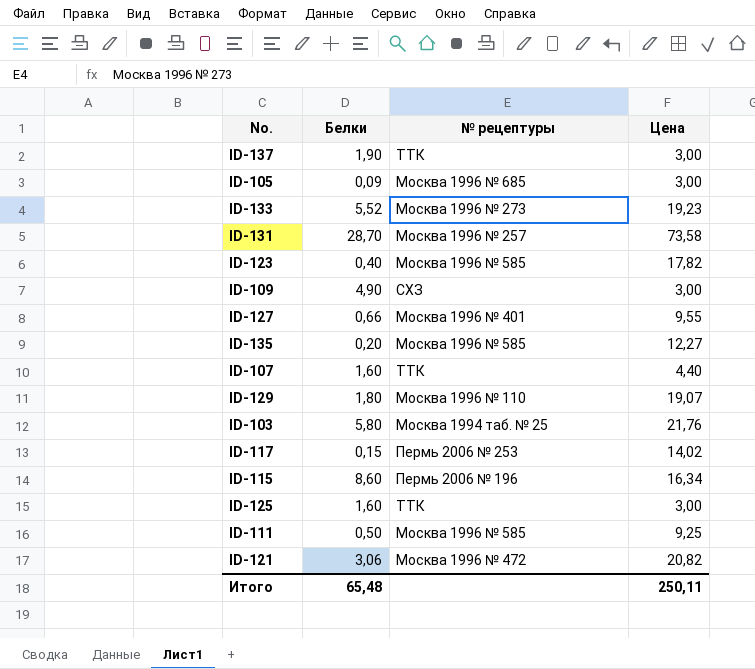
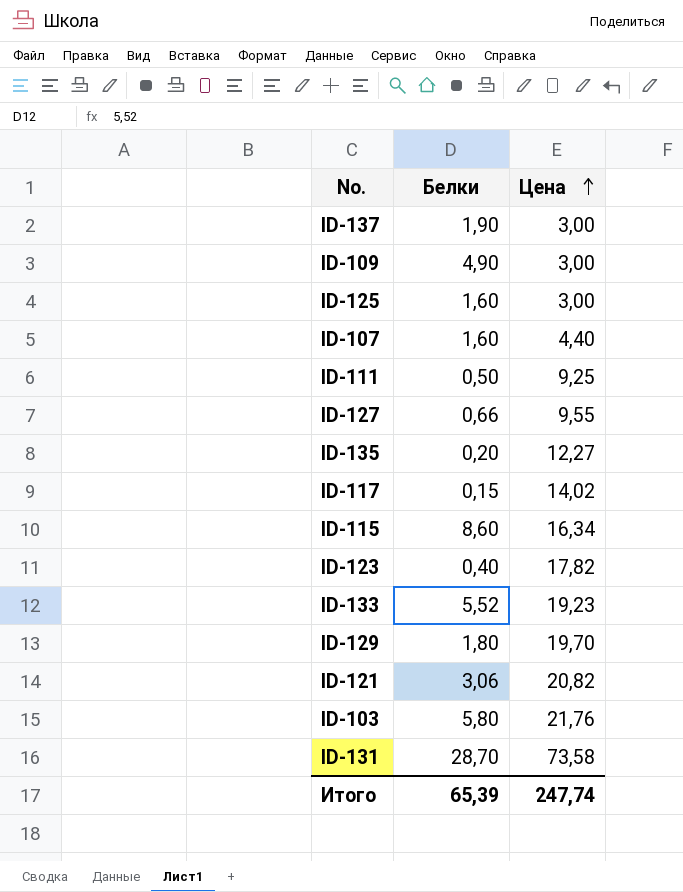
row order: none -> Цена ascending
column № рецептуры | position: 3 -> none
row ID-105: 0,09 | Москва 1996 № 685 | 3,00 -> none
ID-129 | Цена: 19,07 -> 19,70
Итого | Белки: 65,48 -> 65,39
Итого | Цена: 250,11 -> 247,74

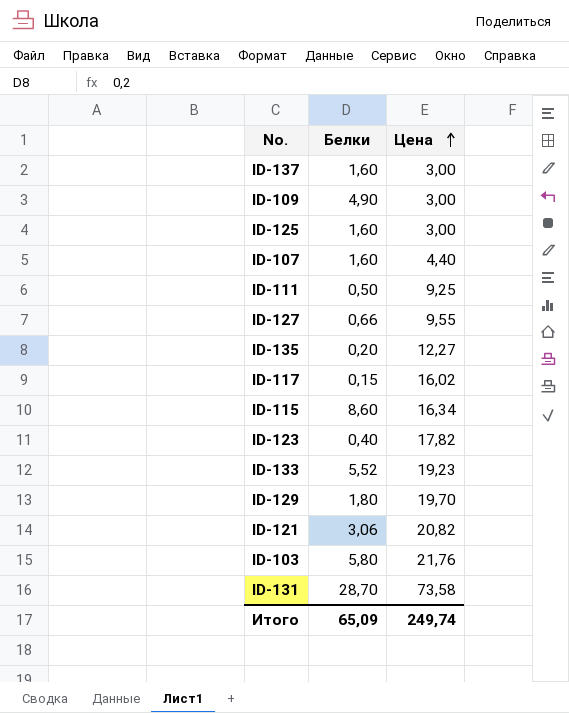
ID-137 | Белки: 1,90 -> 1,60
ID-117 | Цена: 14,02 -> 16,02
Итого | Белки: 65,39 -> 65,09
Итого | Цена: 247,74 -> 249,74

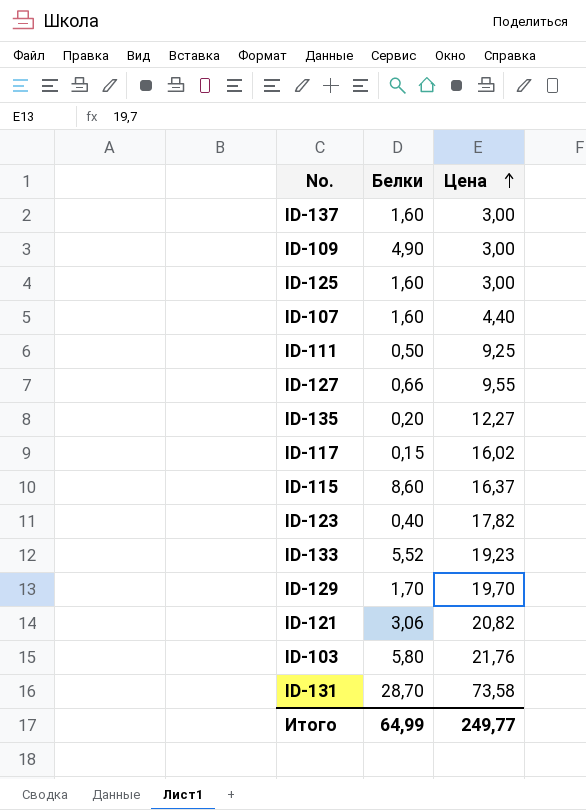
ID-115 | Цена: 16,34 -> 16,37
ID-129 | Белки: 1,80 -> 1,70
Итого | Белки: 65,09 -> 64,99
Итого | Цена: 249,74 -> 249,77

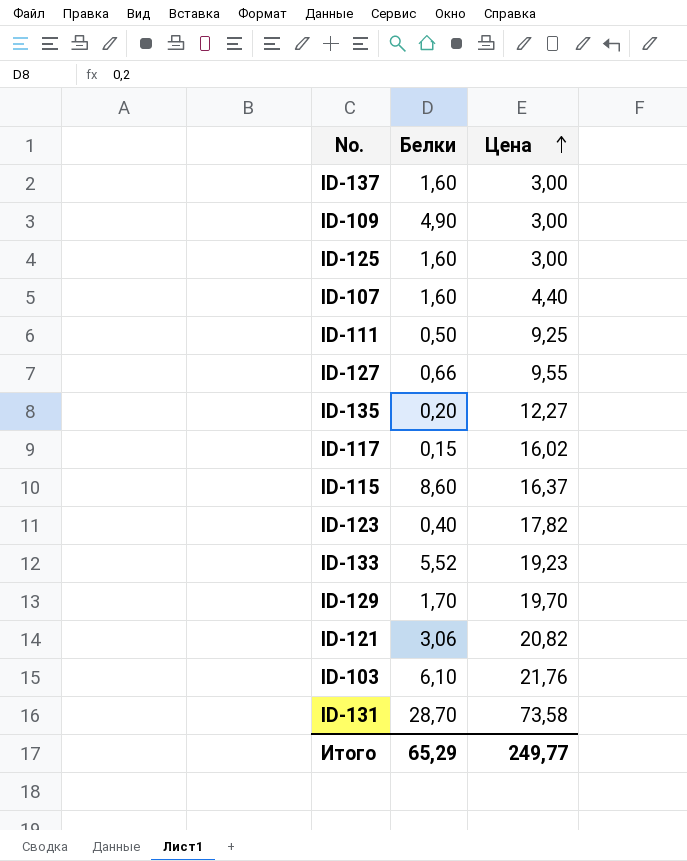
ID-103 | Белки: 5,80 -> 6,10
Итого | Белки: 64,99 -> 65,29

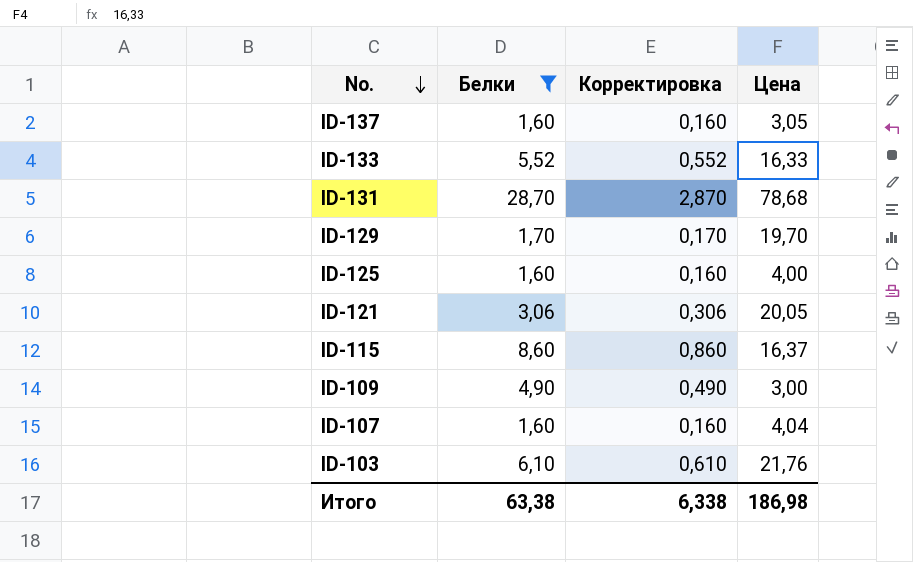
filter: none -> Белки >= 1,60
row order: Цена ascending -> No. descending
column Корректировка | formula: none -> [Белки] * 0,1
ID-137 | Цена: 3,00 -> 3,05
ID-133 | Цена: 19,23 -> 16,33
ID-131 | Цена: 73,58 -> 78,68
ID-125 | Цена: 3,00 -> 4,00
ID-121 | Цена: 20,82 -> 20,05
ID-107 | Цена: 4,40 -> 4,04
Итого | Белки: 65,29 -> 63,38
Итого | Цена: 249,77 -> 186,98

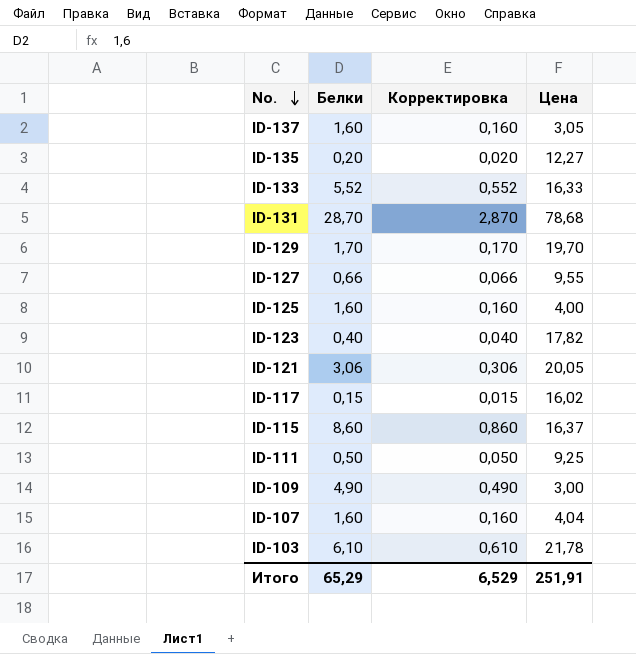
filter: Белки >= 1,60 -> none
ID-103 | Цена: 21,76 -> 21,78
Итого | Белки: 63,38 -> 65,29
Итого | Корректировка: 6,338 -> 6,529
Итого | Цена: 186,98 -> 251,91

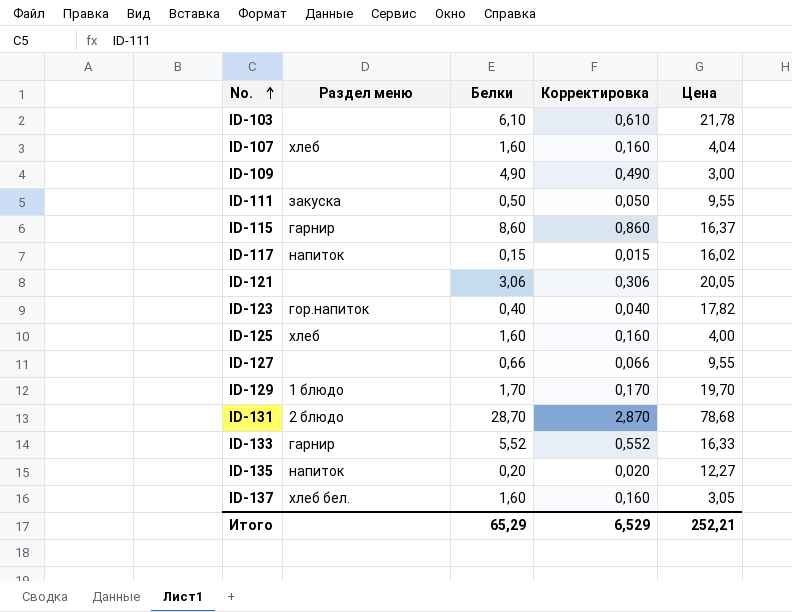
row order: No. descending -> No. ascending
column Раздел меню | position: none -> 2
ID-111 | Цена: 9,25 -> 9,55
Итого | Цена: 251,91 -> 252,21

